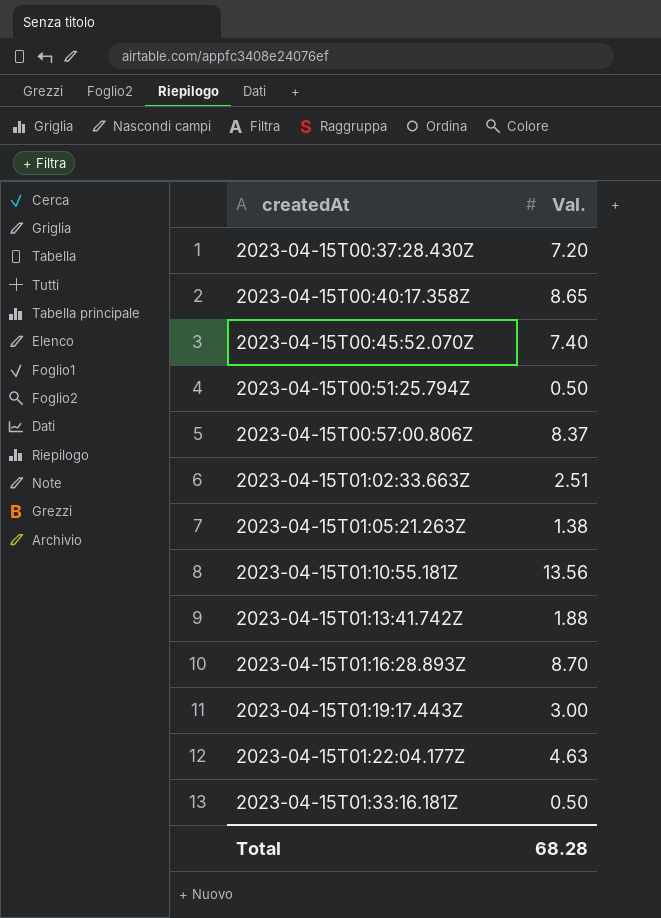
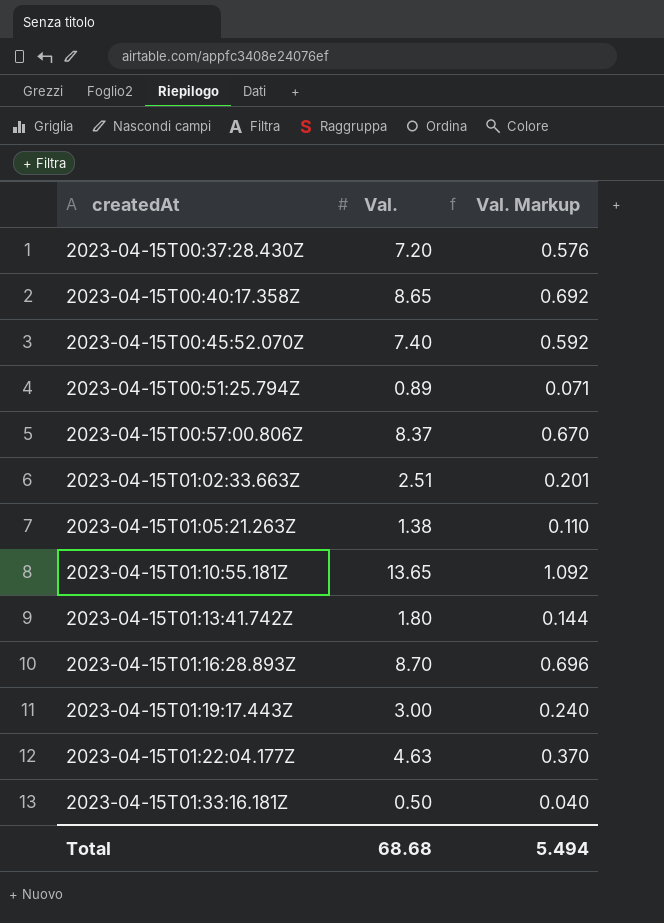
column Val. Markup | formula: none -> [Val.] * 0.08
2023-04-15T00:51:25.794Z | Val.: 0.50 -> 0.89
2023-04-15T01:10:55.181Z | Val.: 13.56 -> 13.65
2023-04-15T01:13:41.742Z | Val.: 1.88 -> 1.80
Total | Val.: 68.28 -> 68.68

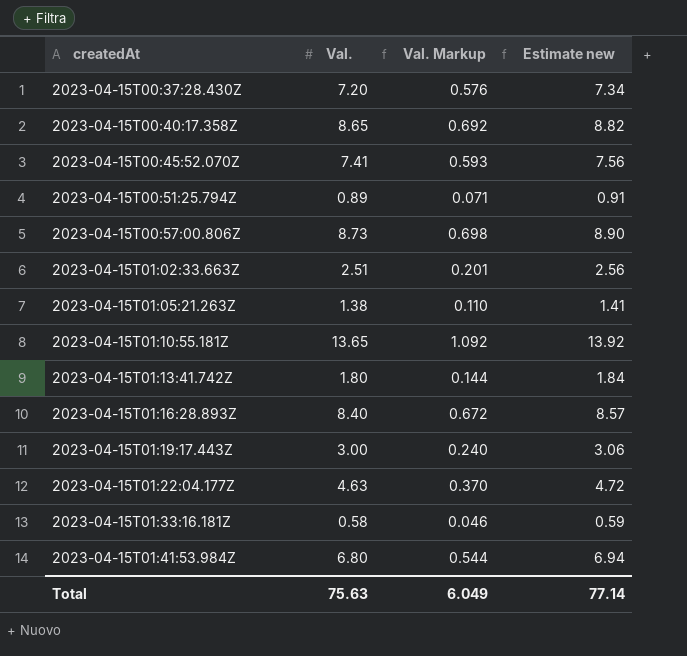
column Estimate new | formula: none -> [Val.] * 1.02
2023-04-15T00:45:52.070Z | Val.: 7.40 -> 7.41
2023-04-15T00:45:52.070Z | Val. Markup: 0.592 -> 0.593
2023-04-15T00:57:00.806Z | Val.: 8.37 -> 8.73
2023-04-15T00:57:00.806Z | Val. Markup: 0.670 -> 0.698
2023-04-15T01:16:28.893Z | Val.: 8.70 -> 8.40
2023-04-15T01:16:28.893Z | Val. Markup: 0.696 -> 0.672
2023-04-15T01:33:16.181Z | Val.: 0.50 -> 0.58
2023-04-15T01:33:16.181Z | Val. Markup: 0.040 -> 0.046
row 2023-04-15T01:41:53.984Z: none -> 6.80 | 0.544 | 6.94
Total | Val.: 68.68 -> 75.63
Total | Val. Markup: 5.494 -> 6.049

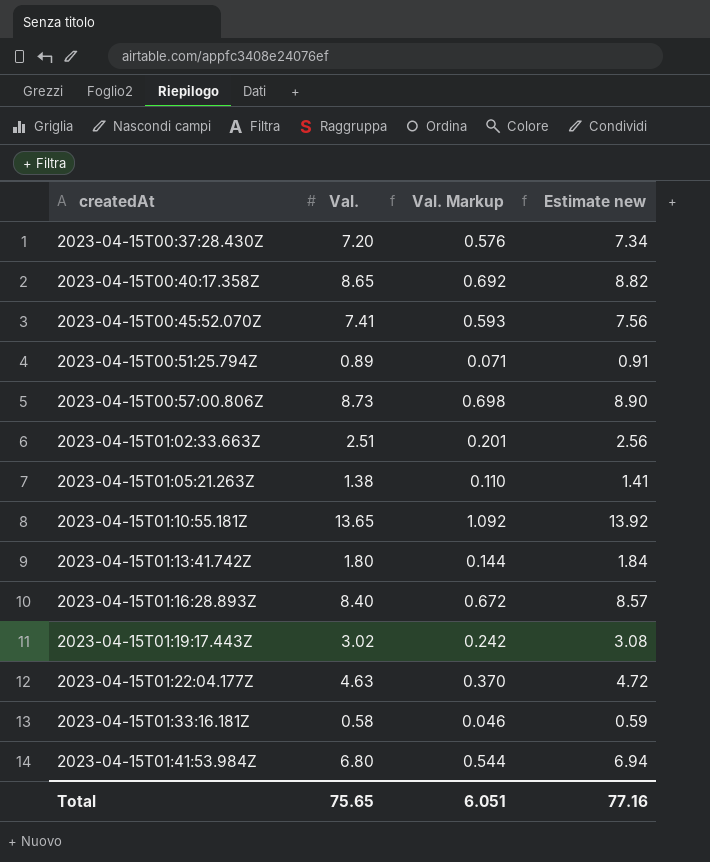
2023-04-15T01:19:17.443Z | Val.: 3.00 -> 3.02
2023-04-15T01:19:17.443Z | Val. Markup: 0.240 -> 0.242
2023-04-15T01:19:17.443Z | Estimate new: 3.06 -> 3.08
Total | Val.: 75.63 -> 75.65
Total | Val. Markup: 6.049 -> 6.051
Total | Estimate new: 77.14 -> 77.16

